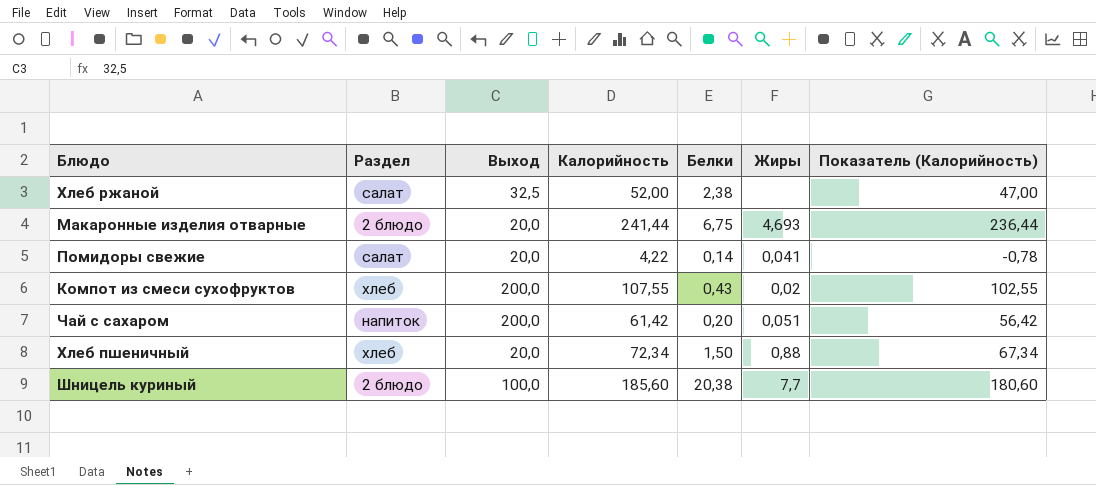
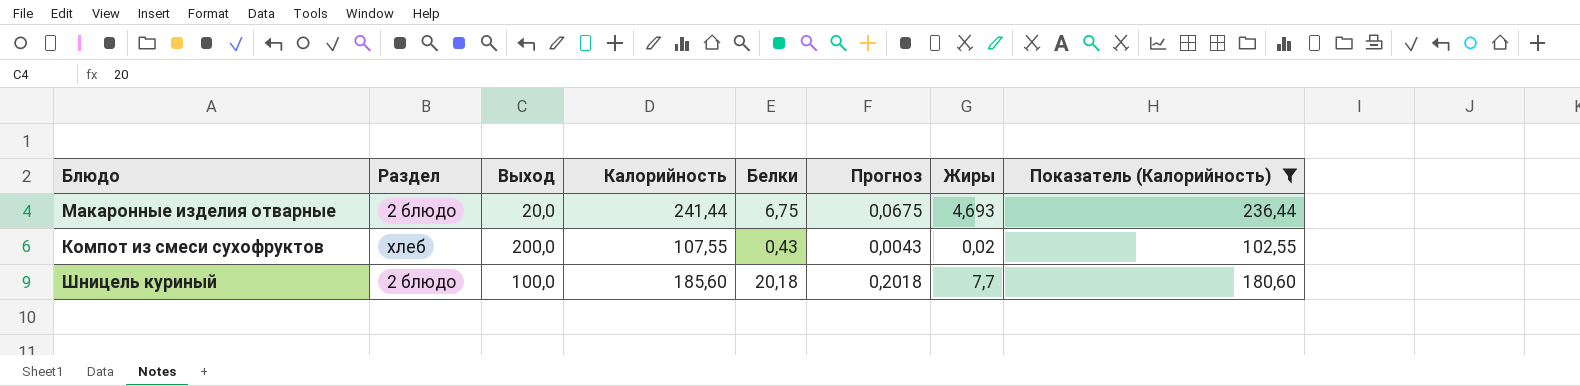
filter: none -> Показатель (Калорийность) >= 102,55
column Прогноз | formula: none -> [Белки] * 0,01
Шницель куриный | Белки: 20,38 -> 20,18

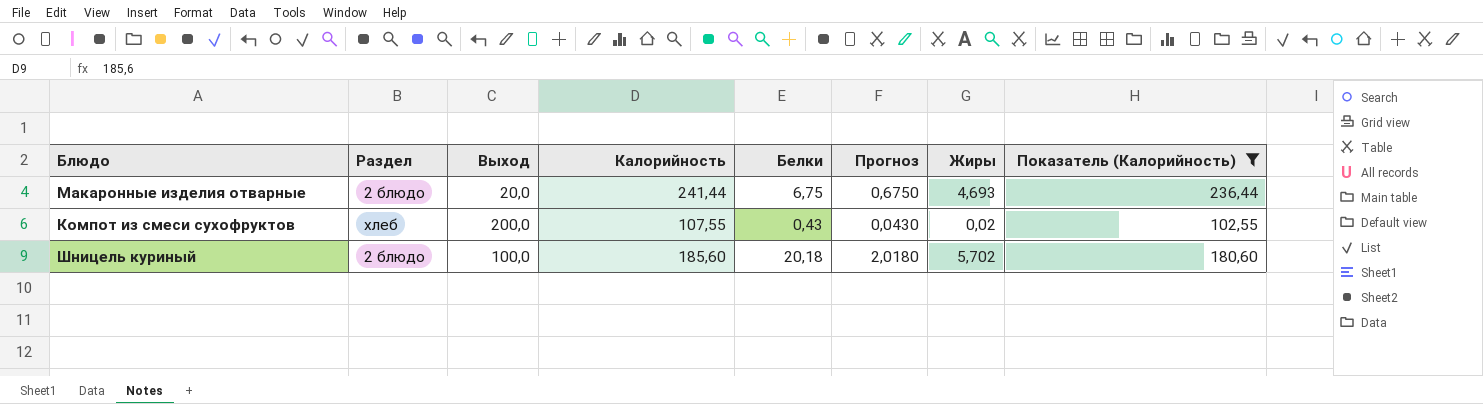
column Прогноз | formula: [Белки] * 0,01 -> [Белки] * 0,1
Шницель куриный | Жиры: 7,7 -> 5,702

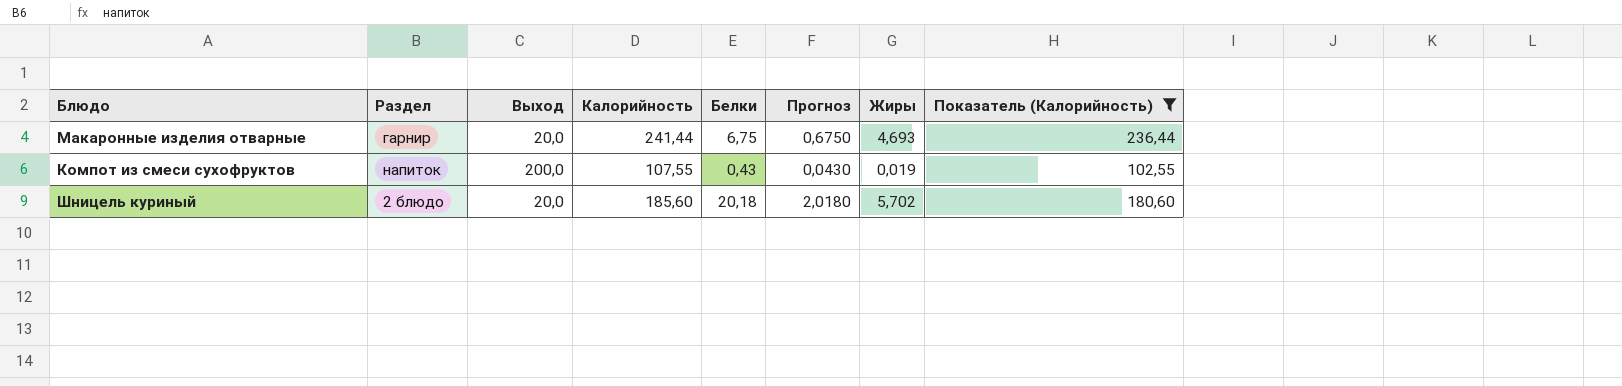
Макаронные изделия отварные | Раздел: 2 блюдо -> гарнир
Компот из смеси сухофруктов | Раздел: хлеб -> напиток
Компот из смеси сухофруктов | Жиры: 0,02 -> 0,019
Шницель куриный | Выход: 100,0 -> 20,0

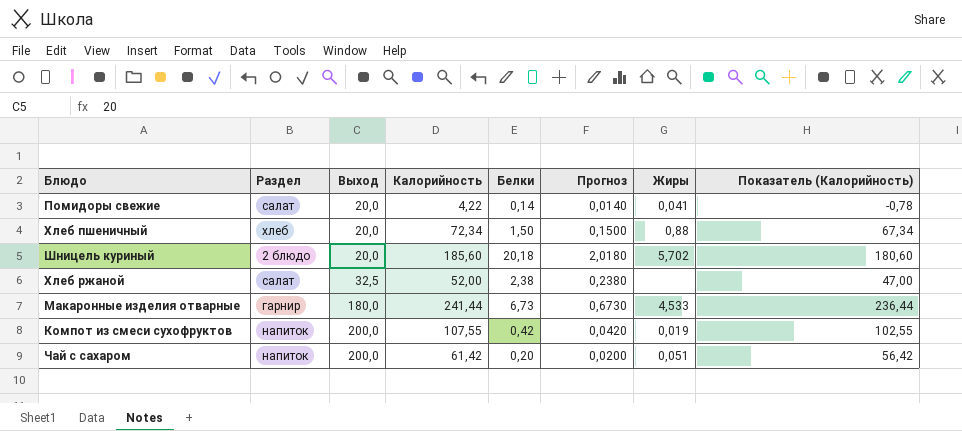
filter: Показатель (Калорийность) >= 102,55 -> none
row order: none -> Выход ascending
Макаронные изделия отварные | Выход: 20,0 -> 180,0
Макаронные изделия отварные | Белки: 6,75 -> 6,73
Макаронные изделия отварные | Прогноз: 0,6750 -> 0,6730
Макаронные изделия отварные | Жиры: 4,693 -> 4,533
Компот из смеси сухофруктов | Белки: 0,43 -> 0,42
Компот из смеси сухофруктов | Прогноз: 0,0430 -> 0,0420

